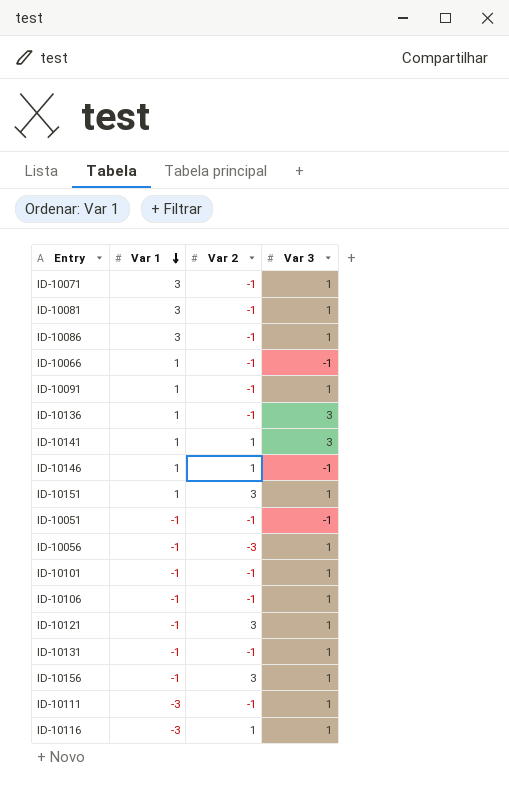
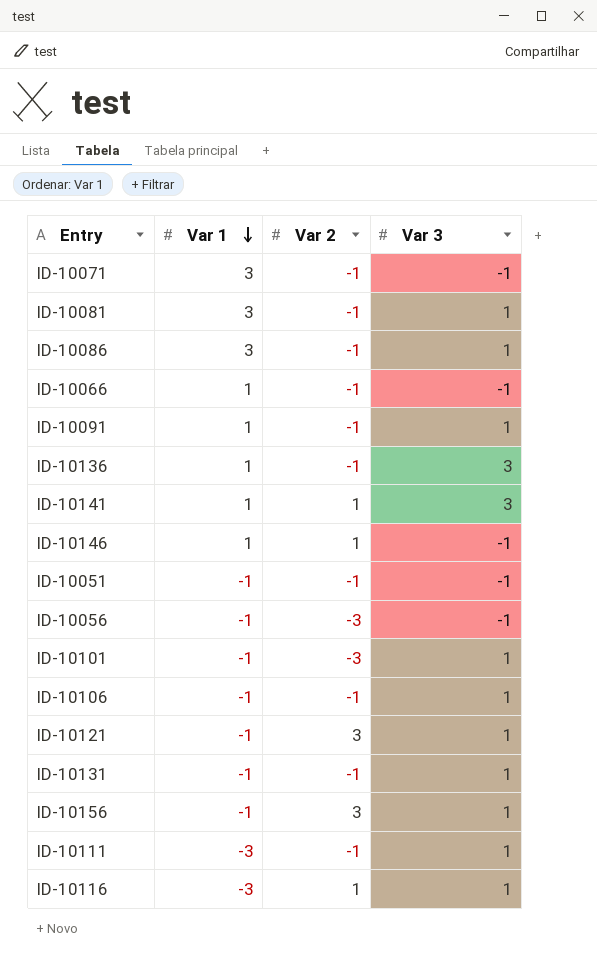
row ID-10151: 1 | 3 | 1 -> none
ID-10071 | Var 3: 1 -> -1
ID-10056 | Var 3: 1 -> -1
ID-10101 | Var 2: -1 -> -3

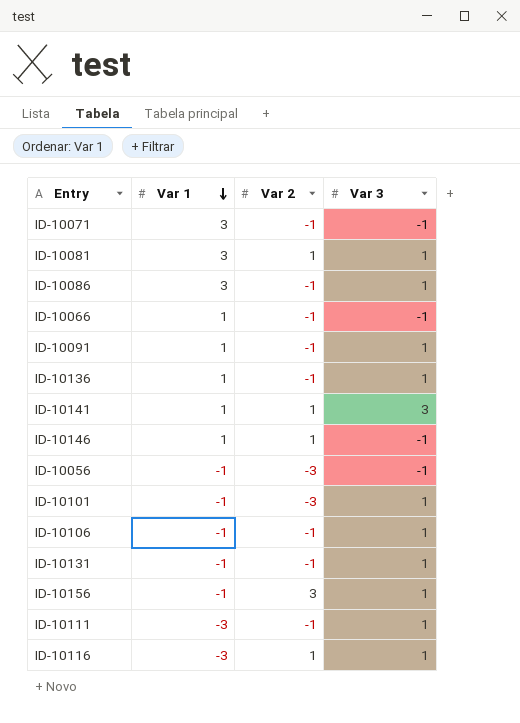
row ID-10051: -1 | -1 | -1 -> none
row ID-10121: -1 | 3 | 1 -> none
ID-10081 | Var 2: -1 -> 1
ID-10136 | Var 3: 3 -> 1

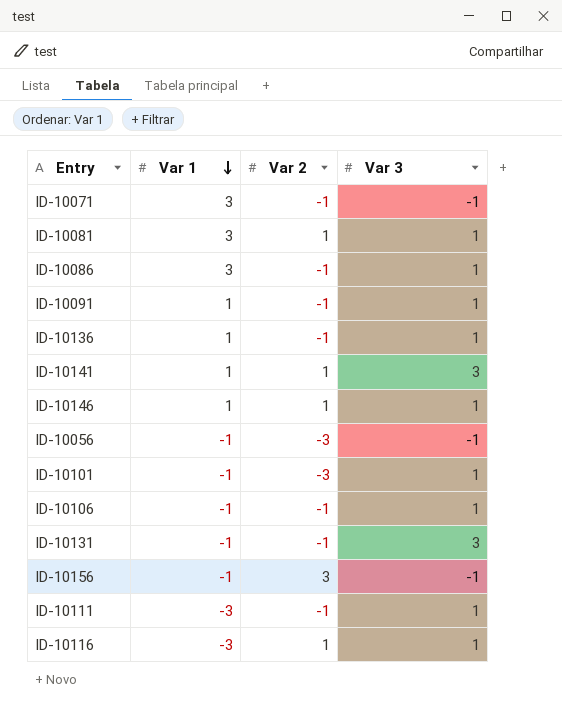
row ID-10066: 1 | -1 | -1 -> none
ID-10146 | Var 3: -1 -> 1
ID-10131 | Var 3: 1 -> 3
ID-10156 | Var 3: 1 -> -1

